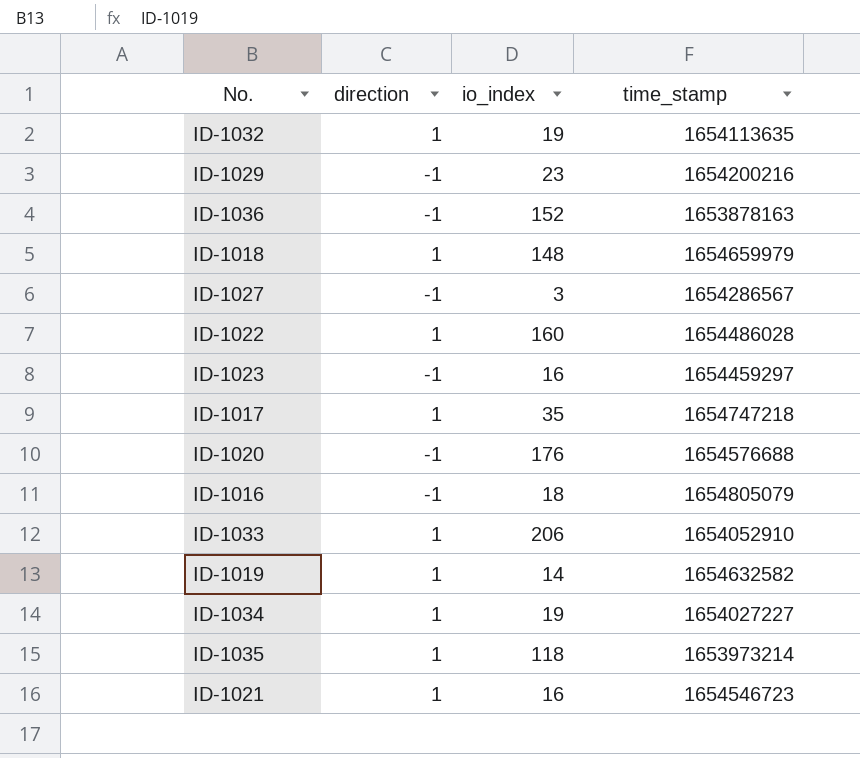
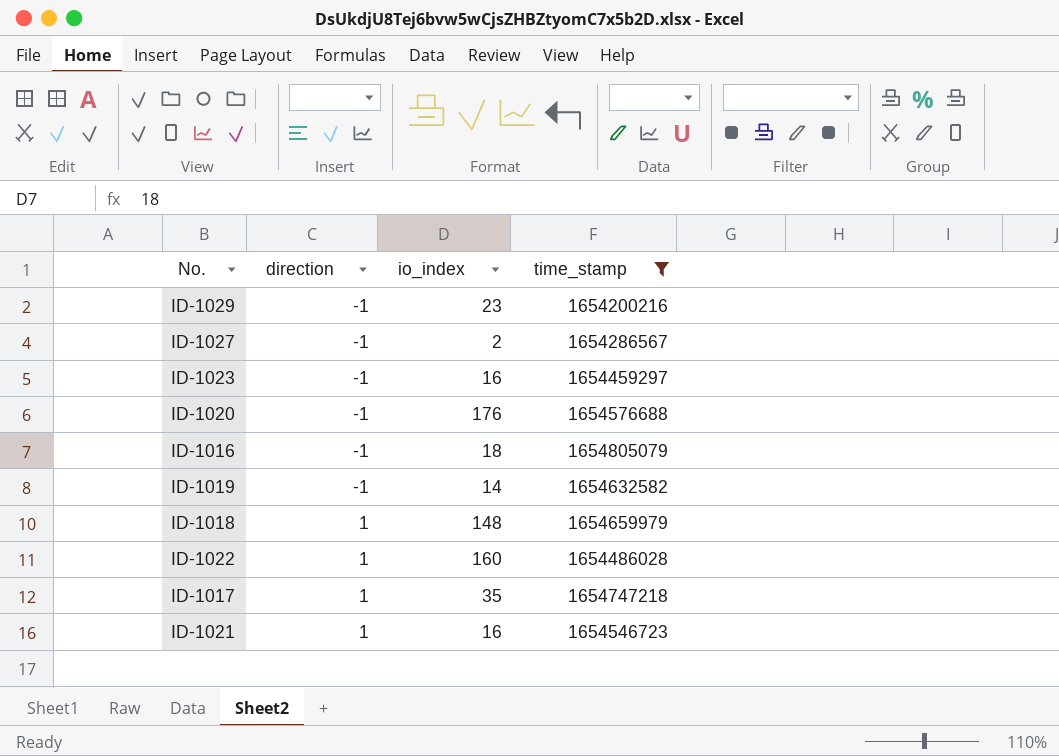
filter: none -> time_stamp >= 1654200216
row order: none -> direction ascending
ID-1027 | io_index: 3 -> 2
ID-1019 | direction: 1 -> -1

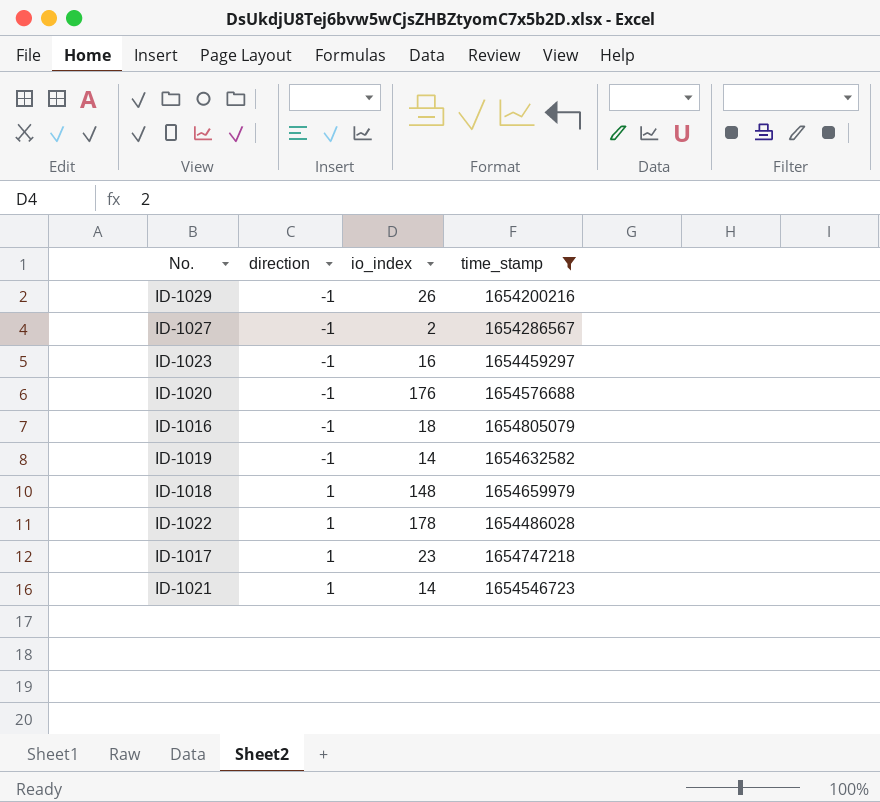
ID-1029 | io_index: 23 -> 26
ID-1022 | io_index: 160 -> 178
ID-1017 | io_index: 35 -> 23
ID-1021 | io_index: 16 -> 14

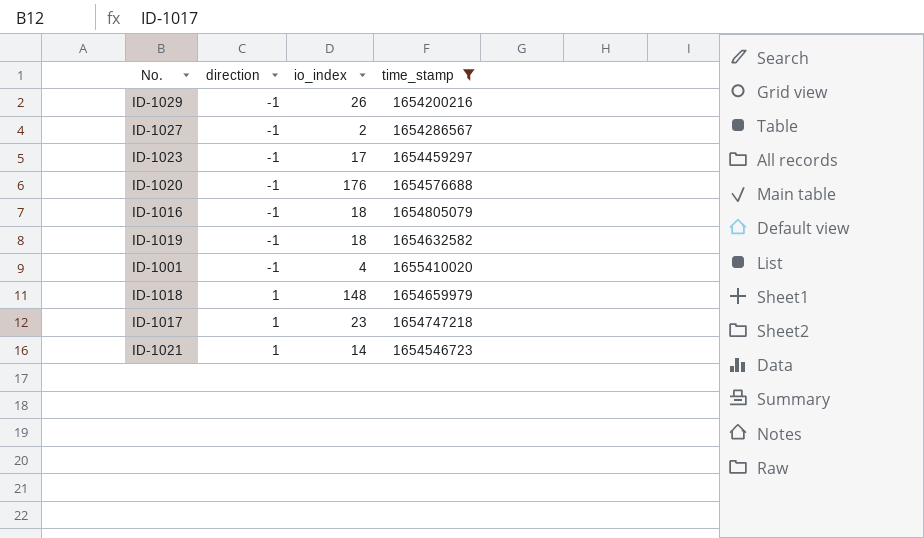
row ID-1022: 1 | 178 | 1654486028 -> none
ID-1023 | io_index: 16 -> 17
ID-1019 | io_index: 14 -> 18
row ID-1001: none -> -1 | 4 | 1655410020

